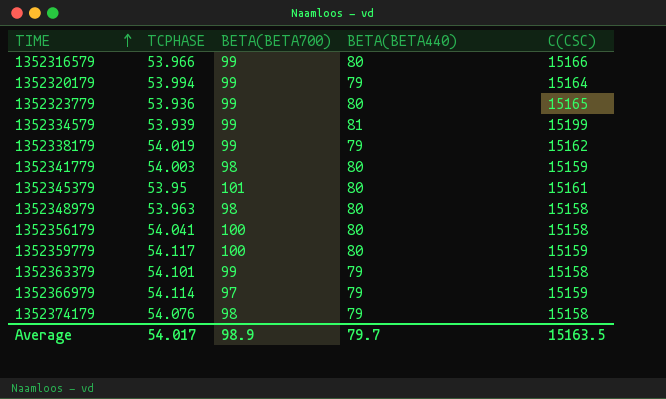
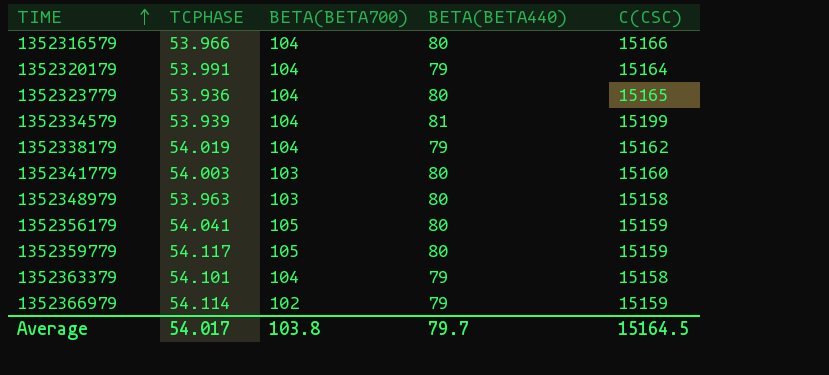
row 1352345379: 53.95 | 101 | 80 | 15161 -> none
row 1352374179: 54.076 | 98 | 79 | 15158 -> none
1352316579 | BETA(BETA700): 99 -> 104
1352320179 | TCPHASE: 53.994 -> 53.991
1352320179 | BETA(BETA700): 99 -> 104
1352323779 | BETA(BETA700): 99 -> 104
1352334579 | BETA(BETA700): 99 -> 104
1352338179 | BETA(BETA700): 99 -> 104
1352341779 | BETA(BETA700): 98 -> 103
1352341779 | C(CSC): 15159 -> 15160
1352348979 | BETA(BETA700): 98 -> 103
1352356179 | BETA(BETA700): 100 -> 105
1352356179 | C(CSC): 15158 -> 15159
1352359779 | BETA(BETA700): 100 -> 105
1352363379 | BETA(BETA700): 99 -> 104
1352366979 | BETA(BETA700): 97 -> 102
Average | BETA(BETA700): 98.9 -> 103.8
Average | C(CSC): 15163.5 -> 15164.5

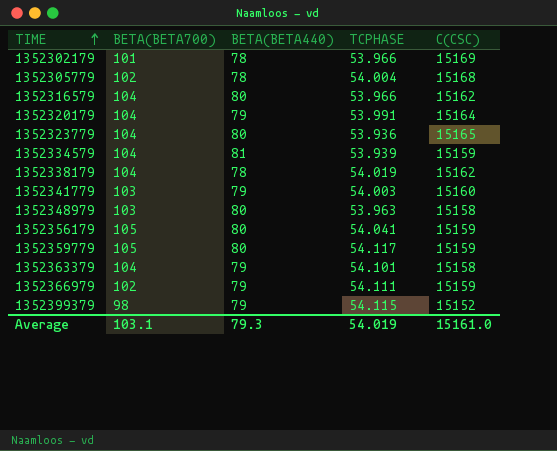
column TCPHASE | position: 2 -> 4
row 1352302179: none -> 101 | 78 | 53.966 | 15169
row 1352305779: none -> 102 | 78 | 54.004 | 15168
1352316579 | C(CSC): 15166 -> 15162
1352334579 | C(CSC): 15199 -> 15159
1352338179 | BETA(BETA440): 79 -> 78
1352341779 | BETA(BETA440): 80 -> 79
1352366979 | TCPHASE: 54.114 -> 54.111
row 1352399379: none -> 98 | 79 | 54.115 | 15152
Average | BETA(BETA700): 103.8 -> 103.1
Average | BETA(BETA440): 79.7 -> 79.3
Average | TCPHASE: 54.017 -> 54.019
Average | C(CSC): 15164.5 -> 15161.0

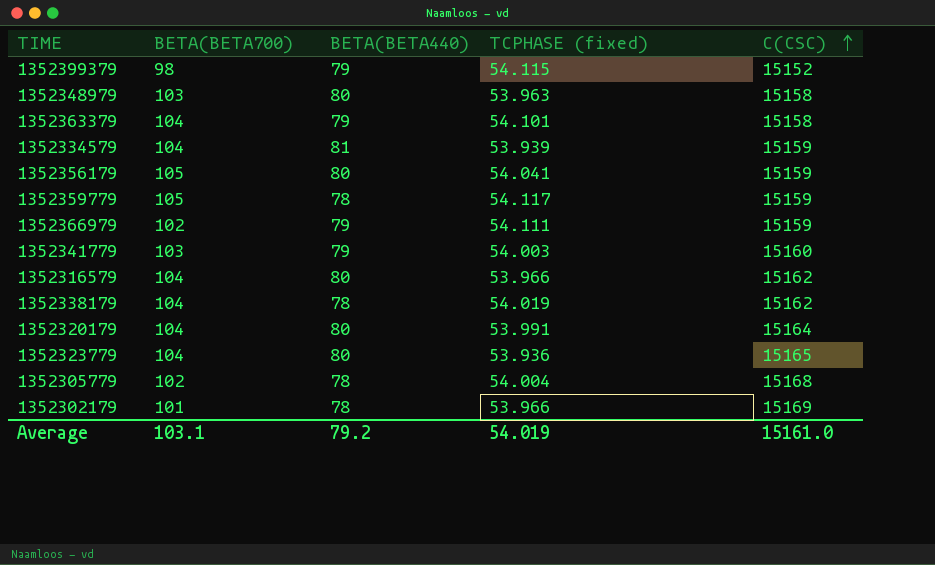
row order: TIME ascending -> C(CSC) ascending
column name: TCPHASE -> TCPHASE (fixed)
1352359779 | BETA(BETA440): 80 -> 78
1352320179 | BETA(BETA440): 79 -> 80
Average | BETA(BETA440): 79.3 -> 79.2

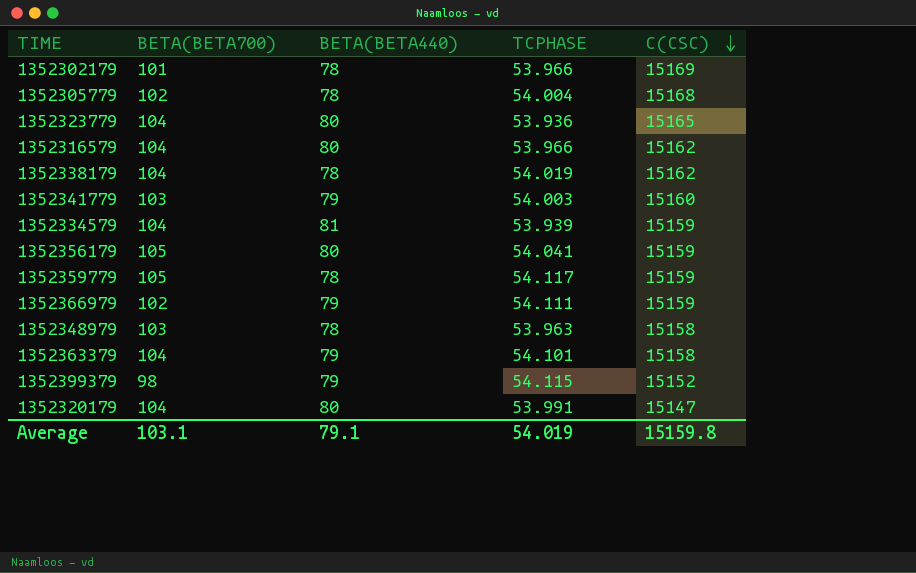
row order: C(CSC) ascending -> C(CSC) descending
column name: TCPHASE (fixed) -> TCPHASE
1352348979 | BETA(BETA440): 80 -> 78
1352320179 | C(CSC): 15164 -> 15147
Average | BETA(BETA440): 79.2 -> 79.1
Average | C(CSC): 15161.0 -> 15159.8

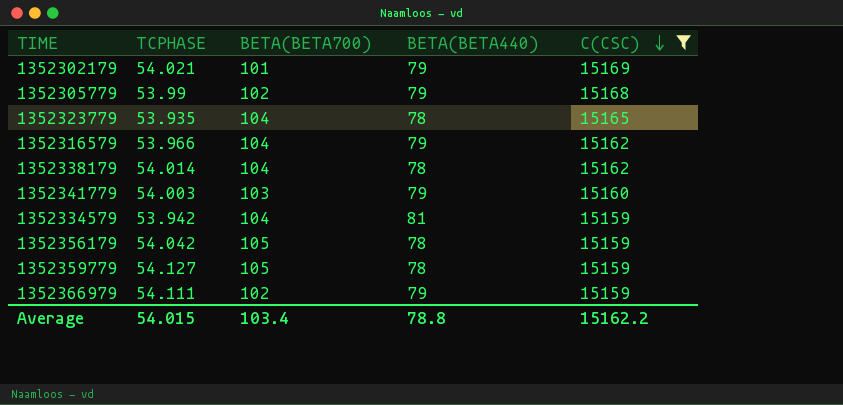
filter: none -> C(CSC) >= 15159
column TCPHASE | position: 4 -> 2
1352302179 | TCPHASE: 53.966 -> 54.021
1352302179 | BETA(BETA440): 78 -> 79
1352305779 | TCPHASE: 54.004 -> 53.99
1352305779 | BETA(BETA440): 78 -> 79
1352323779 | TCPHASE: 53.936 -> 53.935
1352323779 | BETA(BETA440): 80 -> 78
1352316579 | BETA(BETA440): 80 -> 79
1352338179 | TCPHASE: 54.019 -> 54.014
1352334579 | TCPHASE: 53.939 -> 53.942
1352356179 | TCPHASE: 54.041 -> 54.042
1352356179 | BETA(BETA440): 80 -> 78
1352359779 | TCPHASE: 54.117 -> 54.127
Average | TCPHASE: 54.019 -> 54.015
Average | BETA(BETA700): 103.1 -> 103.4
Average | BETA(BETA440): 79.1 -> 78.8
Average | C(CSC): 15159.8 -> 15162.2

